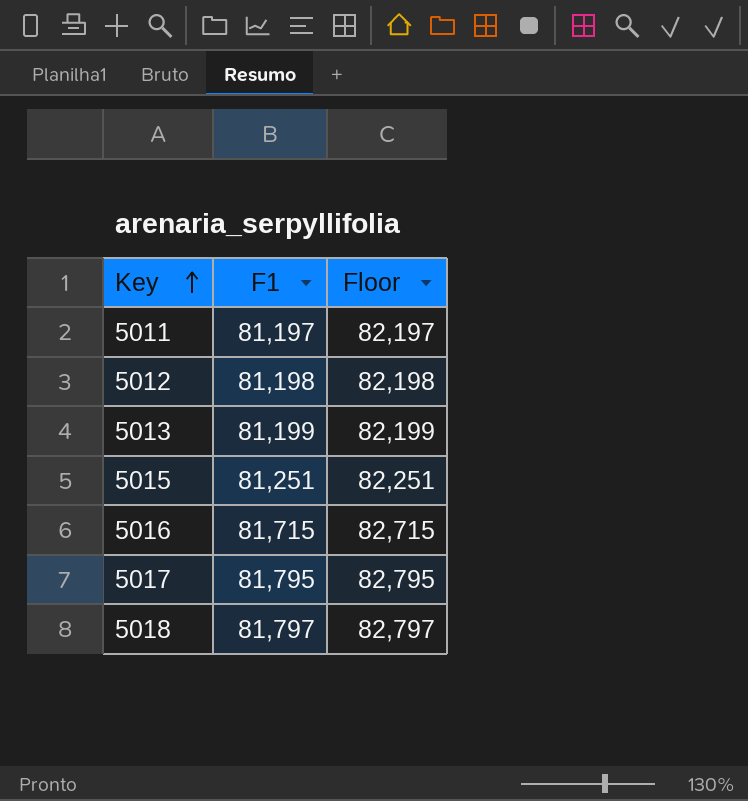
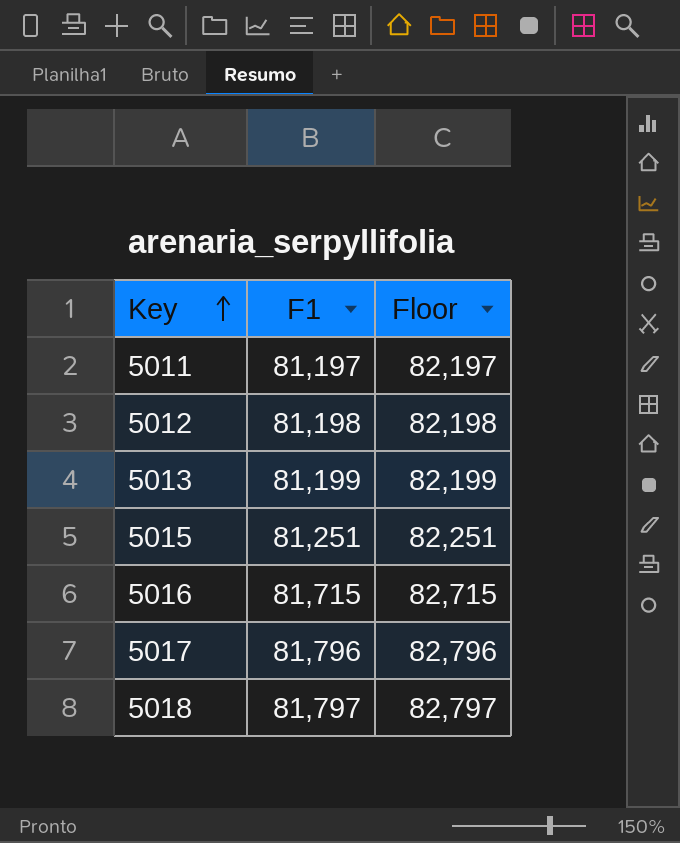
5017 | F1: 81,795 -> 81,796
5017 | Floor: 82,795 -> 82,796

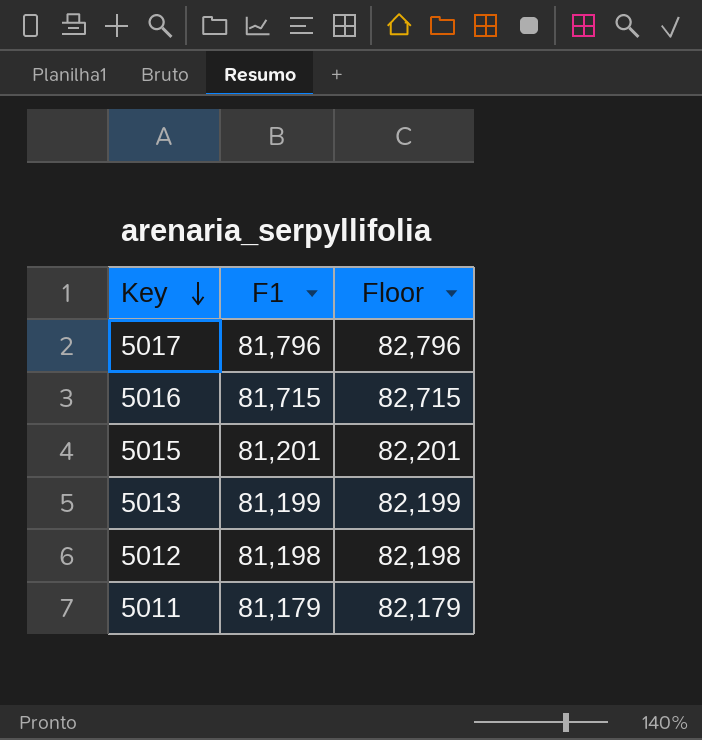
row order: Key ascending -> Key descending
row 5018: 81,797 | 82,797 -> none
5015 | F1: 81,251 -> 81,201
5015 | Floor: 82,251 -> 82,201
5011 | F1: 81,197 -> 81,179
5011 | Floor: 82,197 -> 82,179

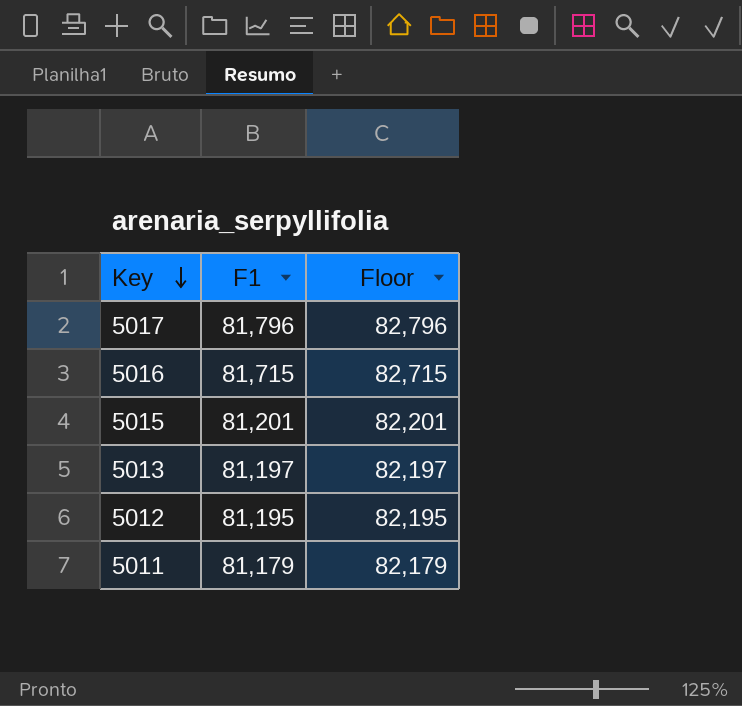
5013 | F1: 81,199 -> 81,197
5013 | Floor: 82,199 -> 82,197
5012 | F1: 81,198 -> 81,195
5012 | Floor: 82,198 -> 82,195

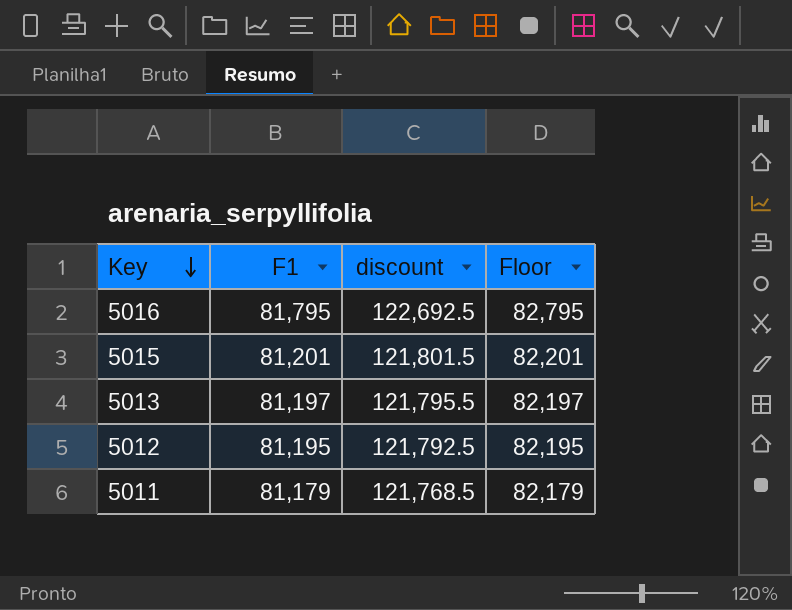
column discount | formula: none -> [F1] * 1.5
row 5017: 81,796 | 82,796 -> none
5016 | F1: 81,715 -> 81,795
5016 | Floor: 82,715 -> 82,795

